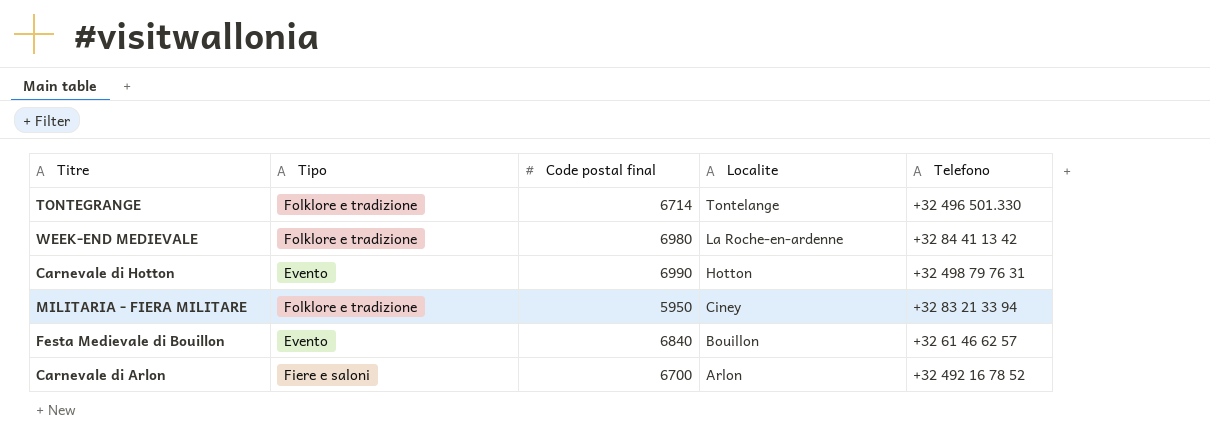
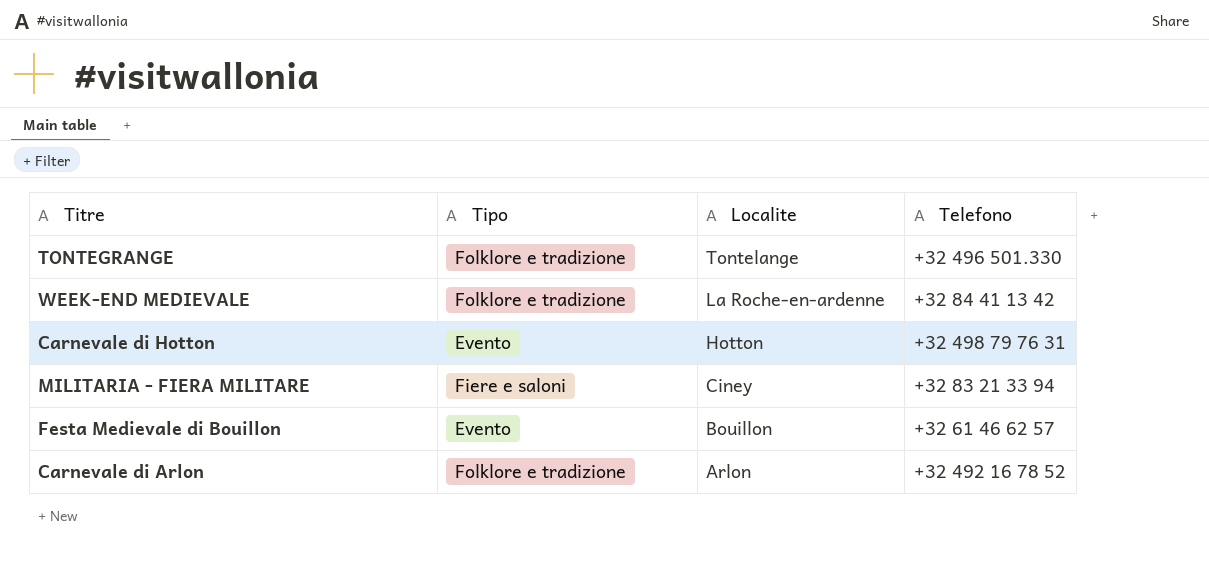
column Code postal final | position: 3 -> none
MILITARIA - FIERA MILITARE | Tipo: Folklore e tradizione -> Fiere e saloni
Carnevale di Arlon | Tipo: Fiere e saloni -> Folklore e tradizione

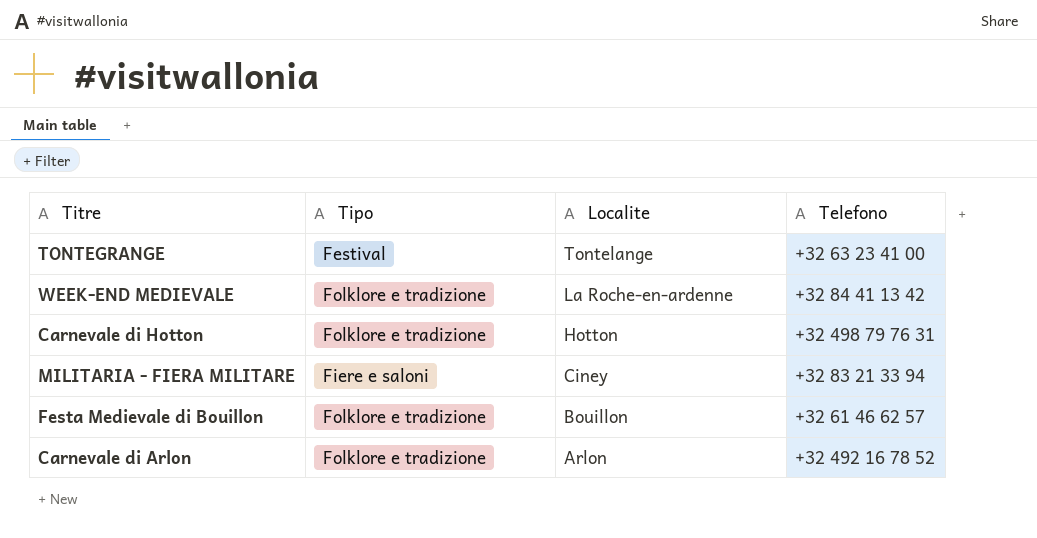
TONTEGRANGE | Tipo: Folklore e tradizione -> Festival
TONTEGRANGE | Telefono: +32 496 501.330 -> +32 63 23 41 00
Carnevale di Hotton | Tipo: Evento -> Folklore e tradizione
Festa Medievale di Bouillon | Tipo: Evento -> Folklore e tradizione

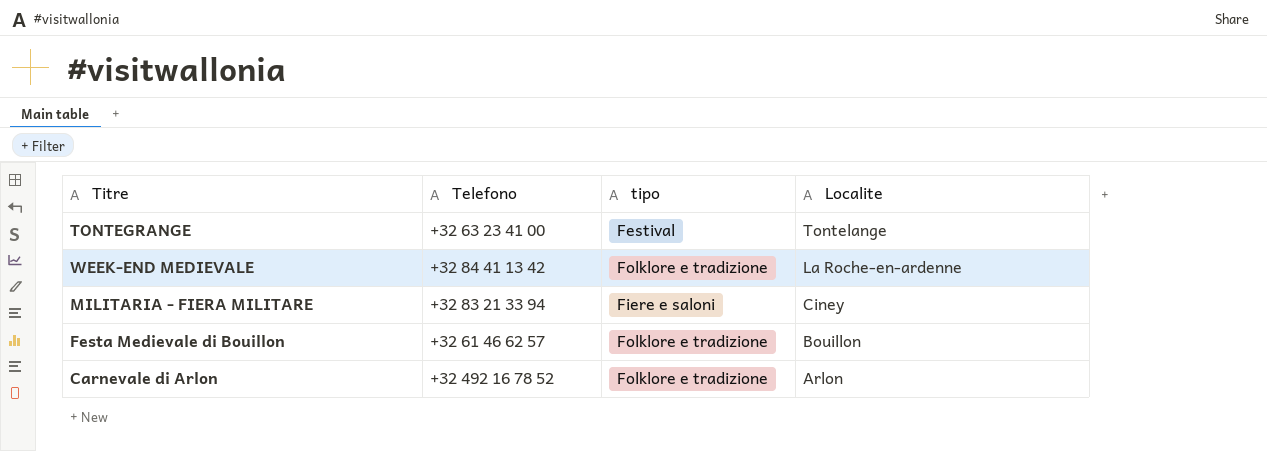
column Telefono | position: 4 -> 2
column name: Tipo -> tipo
row Carnevale di Hotton: Folklore e tradizione | Hotton | +32 498 79 76 31 -> none

